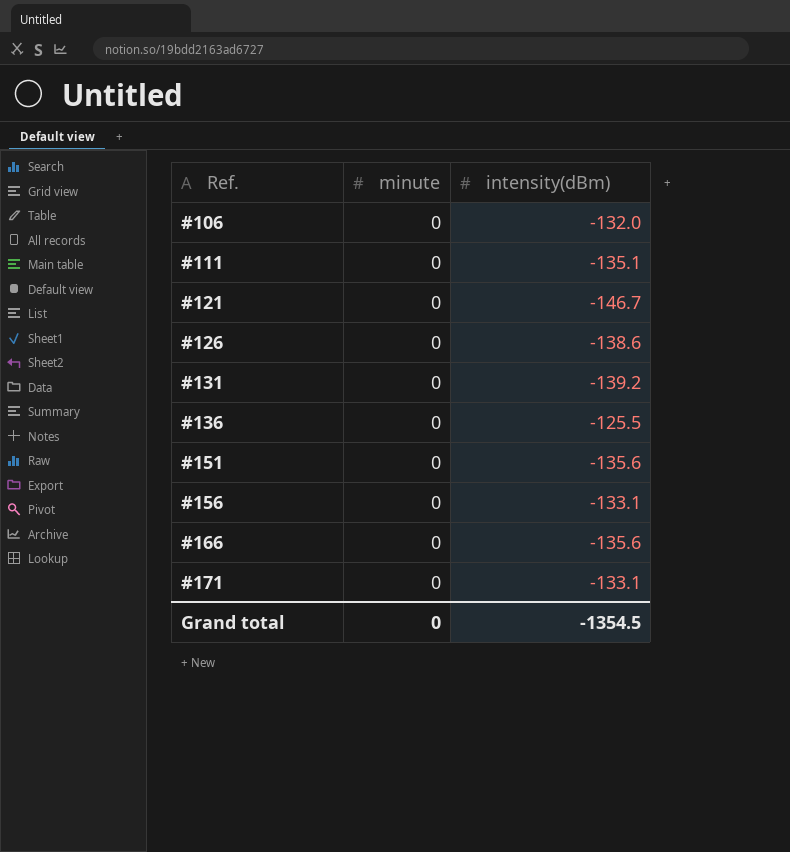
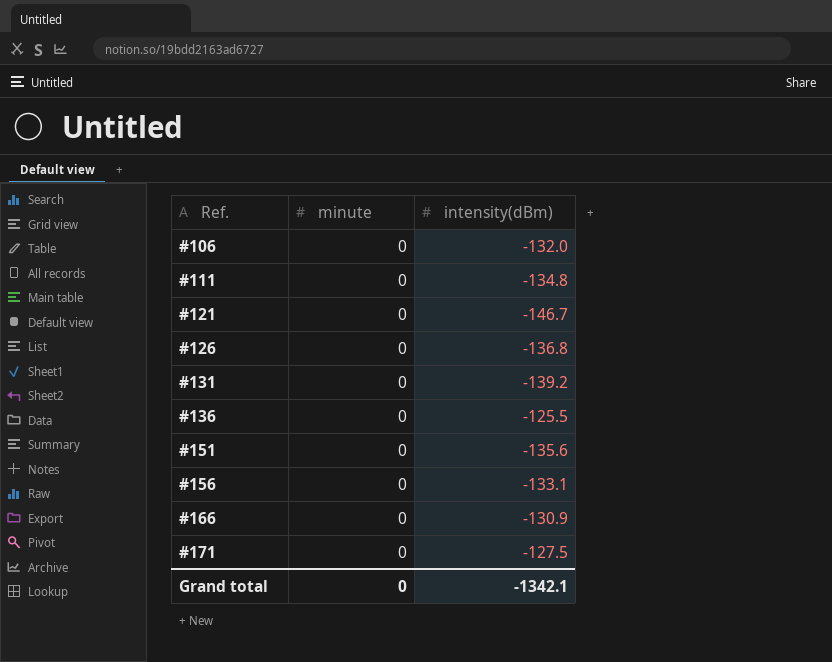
#111 | intensity(dBm): -135.1 -> -134.8
#126 | intensity(dBm): -138.6 -> -136.8
#166 | intensity(dBm): -135.6 -> -130.9
#171 | intensity(dBm): -133.1 -> -127.5
Grand total | intensity(dBm): -1354.5 -> -1342.1

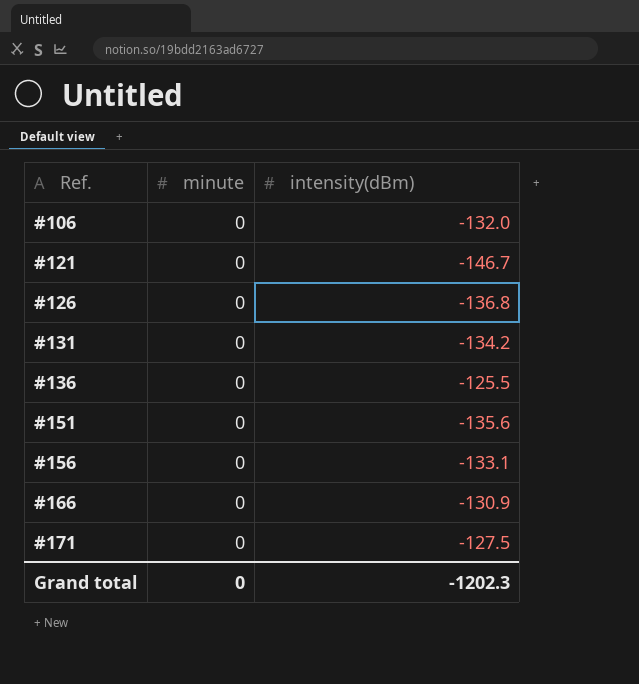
row #111: 0 | -134.8 -> none
#131 | intensity(dBm): -139.2 -> -134.2
Grand total | intensity(dBm): -1342.1 -> -1202.3

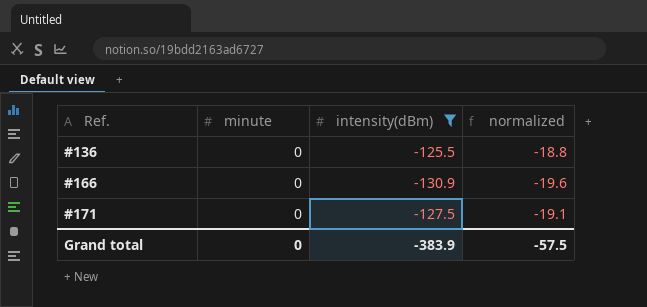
filter: none -> intensity(dBm) >= -130.9
column normalized | formula: none -> [intensity(dBm)] * 0.15
Grand total | intensity(dBm): -1202.3 -> -383.9

